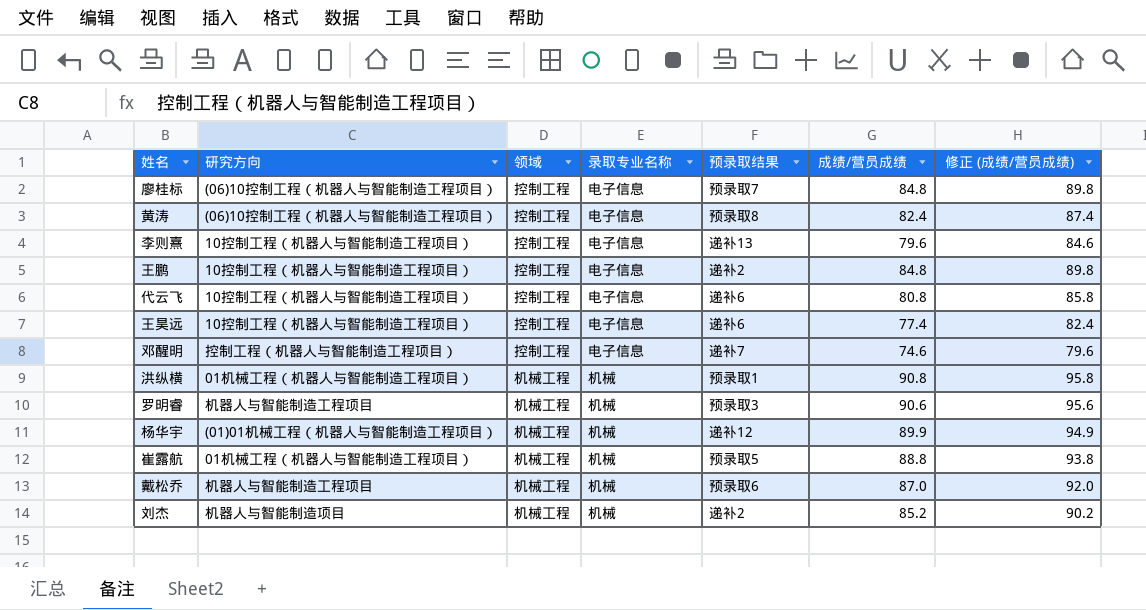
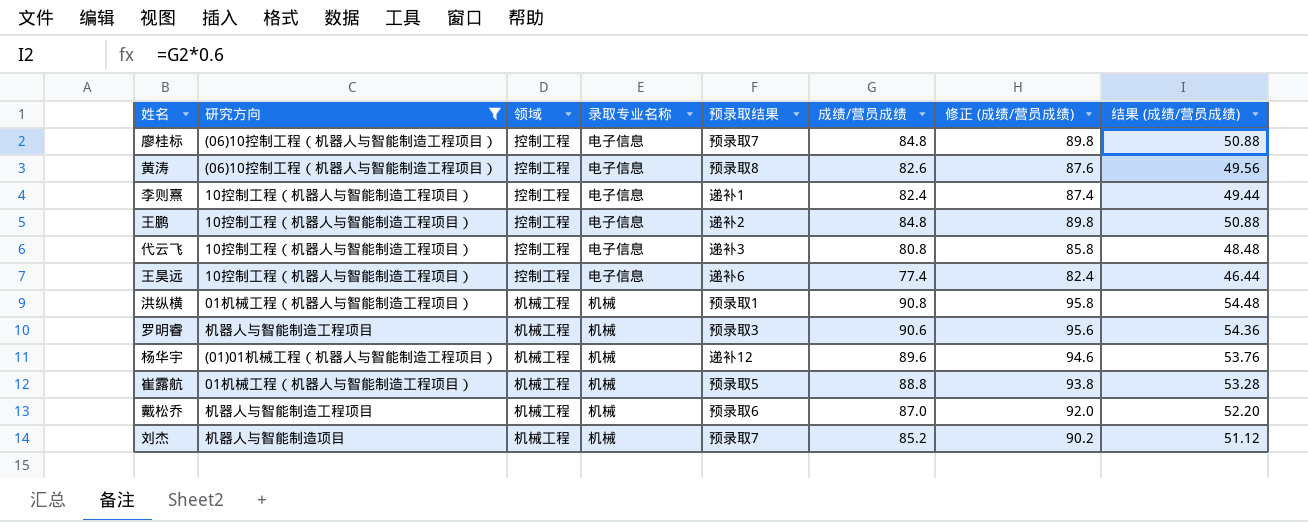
filter: none -> 研究方向 != 控制工程（机器人与智能制造工程项目）
column 结果 (成绩/营员成绩) | formula: none -> [成绩/营员成绩] * 0.6
黄涛 | 成绩/营员成绩: 82.4 -> 82.6
黄涛 | 修正 (成绩/营员成绩): 87.4 -> 87.6
李则熹 | 预录取结果: 递补13 -> 递补1
李则熹 | 成绩/营员成绩: 79.6 -> 82.4
李则熹 | 修正 (成绩/营员成绩): 84.6 -> 87.4
代云飞 | 预录取结果: 递补6 -> 递补3
杨华宇 | 成绩/营员成绩: 89.9 -> 89.6
杨华宇 | 修正 (成绩/营员成绩): 94.9 -> 94.6
刘杰 | 预录取结果: 递补2 -> 预录取7

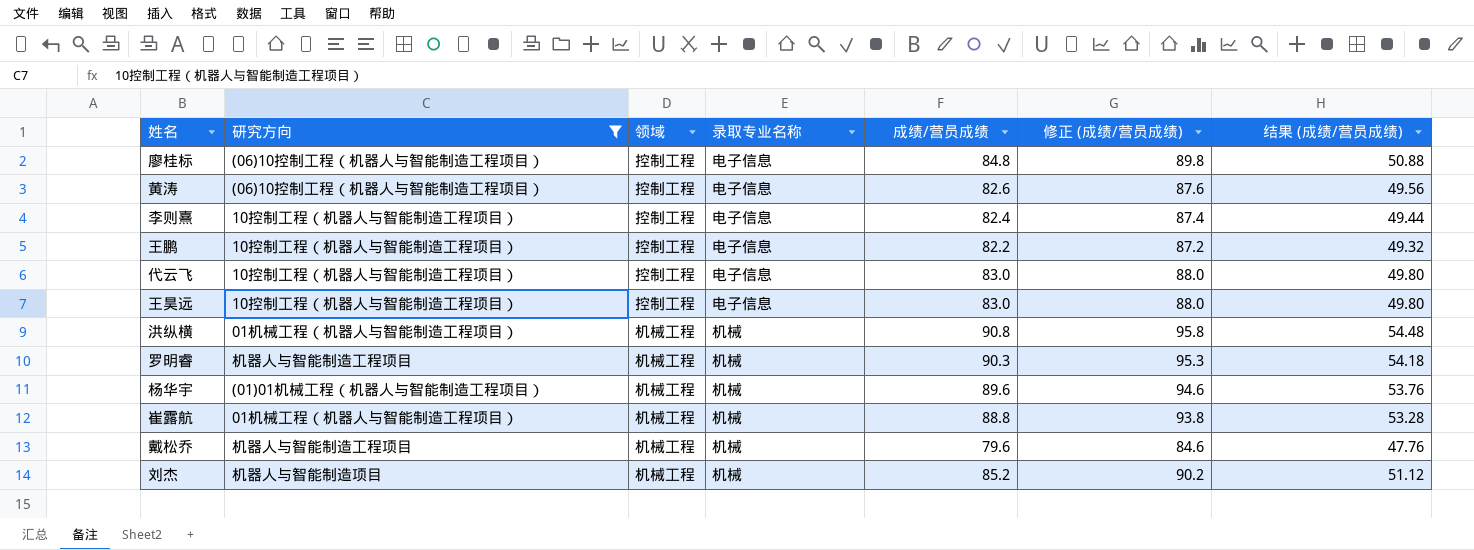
column 预录取结果 | position: 5 -> none
王鹏 | 成绩/营员成绩: 84.8 -> 82.2
王鹏 | 修正 (成绩/营员成绩): 89.8 -> 87.2
王鹏 | 结果 (成绩/营员成绩): 50.88 -> 49.32
代云飞 | 成绩/营员成绩: 80.8 -> 83.0
代云飞 | 修正 (成绩/营员成绩): 85.8 -> 88.0
代云飞 | 结果 (成绩/营员成绩): 48.48 -> 49.80
王昊远 | 成绩/营员成绩: 77.4 -> 83.0
王昊远 | 修正 (成绩/营员成绩): 82.4 -> 88.0
王昊远 | 结果 (成绩/营员成绩): 46.44 -> 49.80
罗明睿 | 成绩/营员成绩: 90.6 -> 90.3
罗明睿 | 修正 (成绩/营员成绩): 95.6 -> 95.3
罗明睿 | 结果 (成绩/营员成绩): 54.36 -> 54.18
戴松乔 | 成绩/营员成绩: 87.0 -> 79.6
戴松乔 | 修正 (成绩/营员成绩): 92.0 -> 84.6
戴松乔 | 结果 (成绩/营员成绩): 52.20 -> 47.76

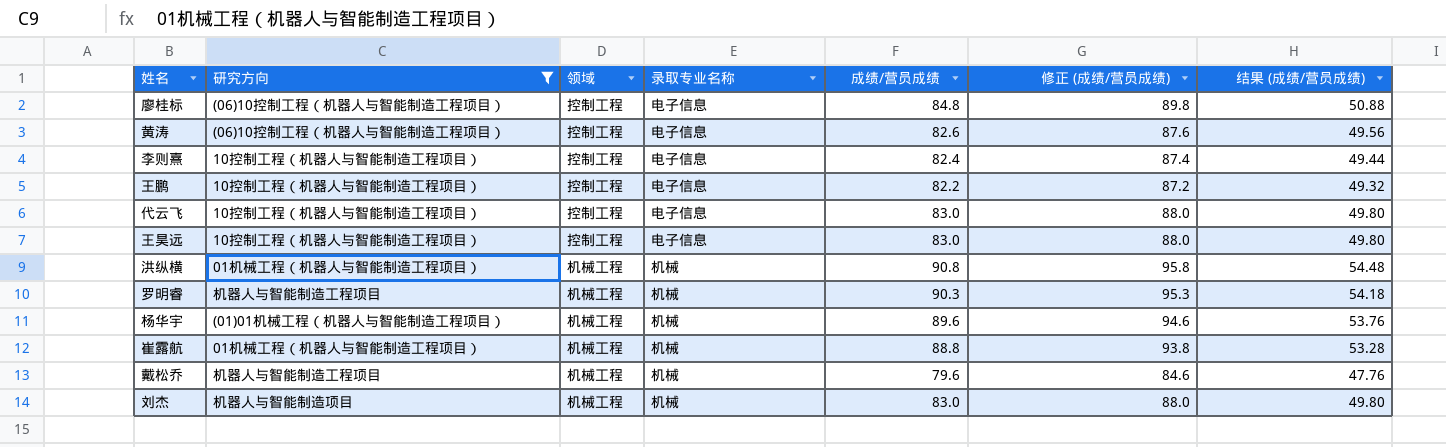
刘杰 | 成绩/营员成绩: 85.2 -> 83.0
刘杰 | 修正 (成绩/营员成绩): 90.2 -> 88.0
刘杰 | 结果 (成绩/营员成绩): 51.12 -> 49.80

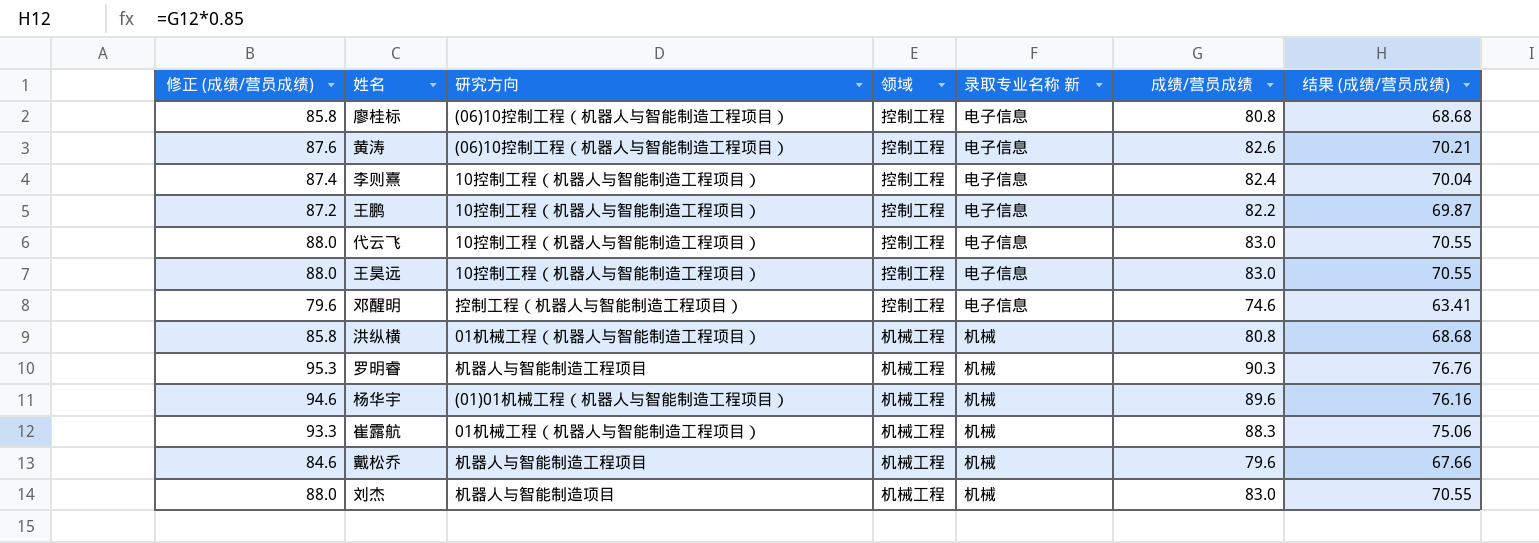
filter: 研究方向 != 控制工程（机器人与智能制造工程项目） -> none
column 修正 (成绩/营员成绩) | position: 6 -> 1
column name: 录取专业名称 -> 录取专业名称 新
column 结果 (成绩/营员成绩) | formula: [成绩/营员成绩] * 0.6 -> [成绩/营员成绩] * 0.85
廖桂标 | 修正 (成绩/营员成绩): 89.8 -> 85.8
廖桂标 | 成绩/营员成绩: 84.8 -> 80.8
洪纵横 | 修正 (成绩/营员成绩): 95.8 -> 85.8
洪纵横 | 成绩/营员成绩: 90.8 -> 80.8
崔露航 | 修正 (成绩/营员成绩): 93.8 -> 93.3
崔露航 | 成绩/营员成绩: 88.8 -> 88.3

